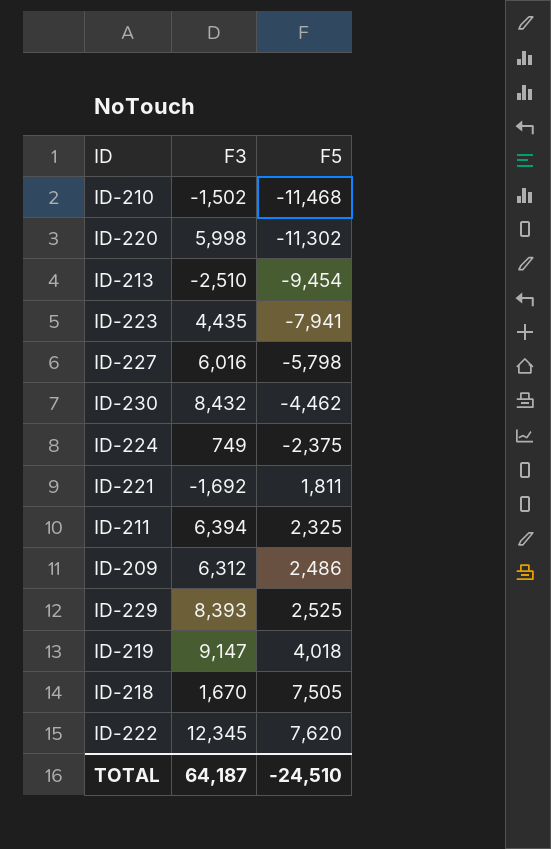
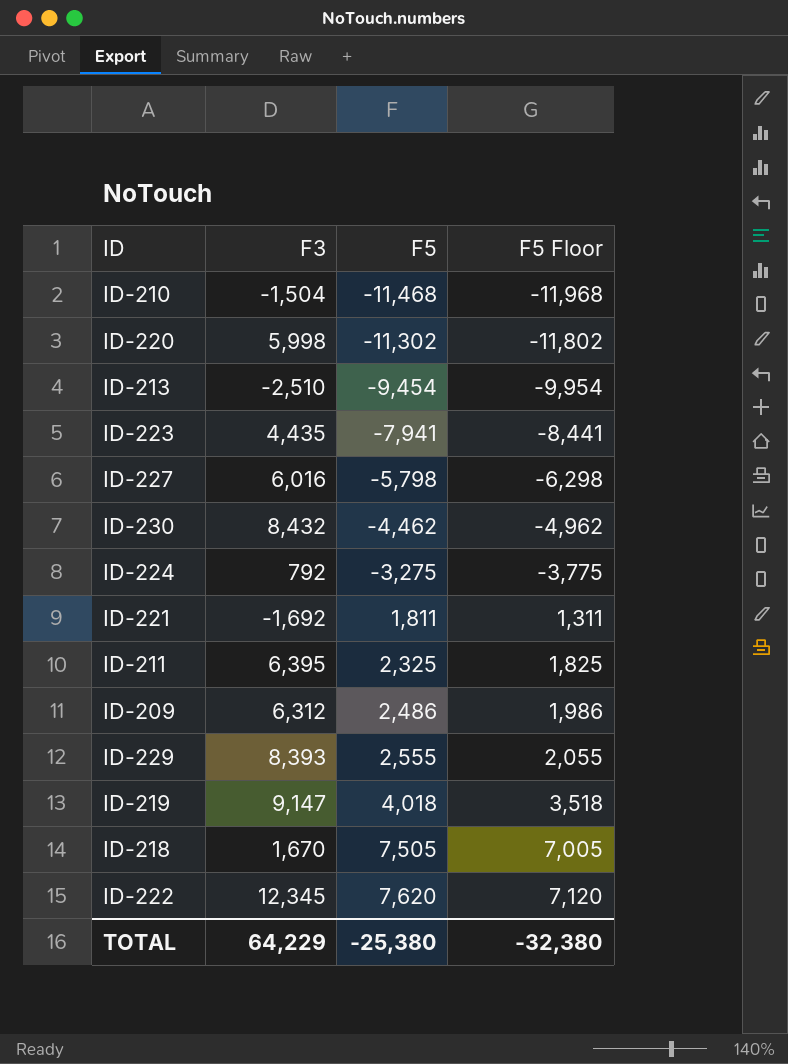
column F5 Floor | formula: none -> [F5] - 500
ID-210 | F3: -1,502 -> -1,504
ID-224 | F3: 749 -> 792
ID-224 | F5: -2,375 -> -3,275
ID-211 | F3: 6,394 -> 6,395
ID-229 | F5: 2,525 -> 2,555
TOTAL | F3: 64,187 -> 64,229
TOTAL | F5: -24,510 -> -25,380

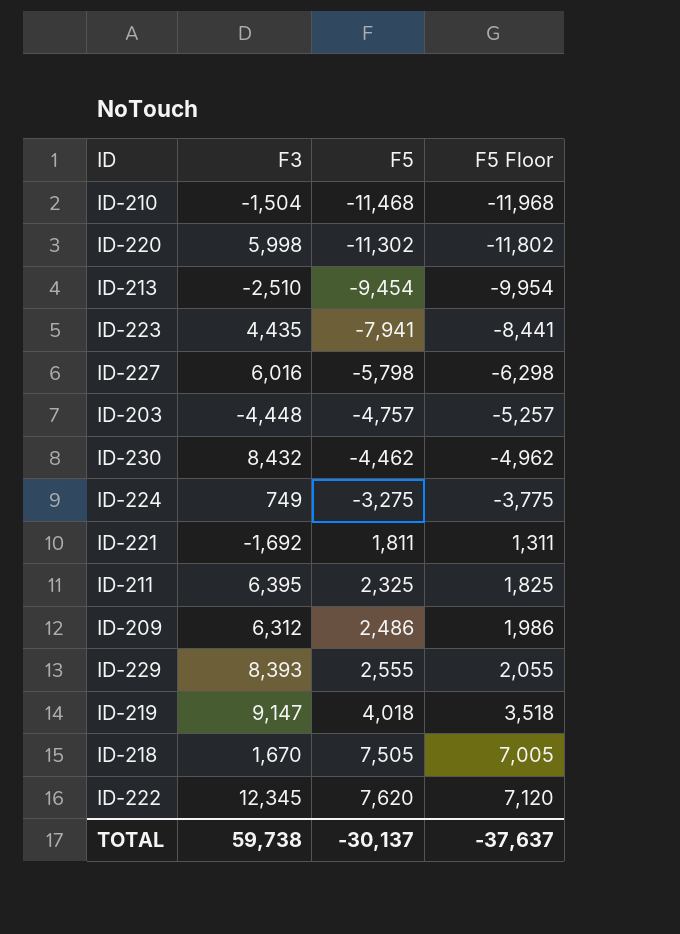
row ID-203: none -> -4,448 | -4,757 | -5,257
ID-224 | F3: 792 -> 749
TOTAL | F3: 64,229 -> 59,738
TOTAL | F5: -25,380 -> -30,137
TOTAL | F5 Floor: -32,380 -> -37,637

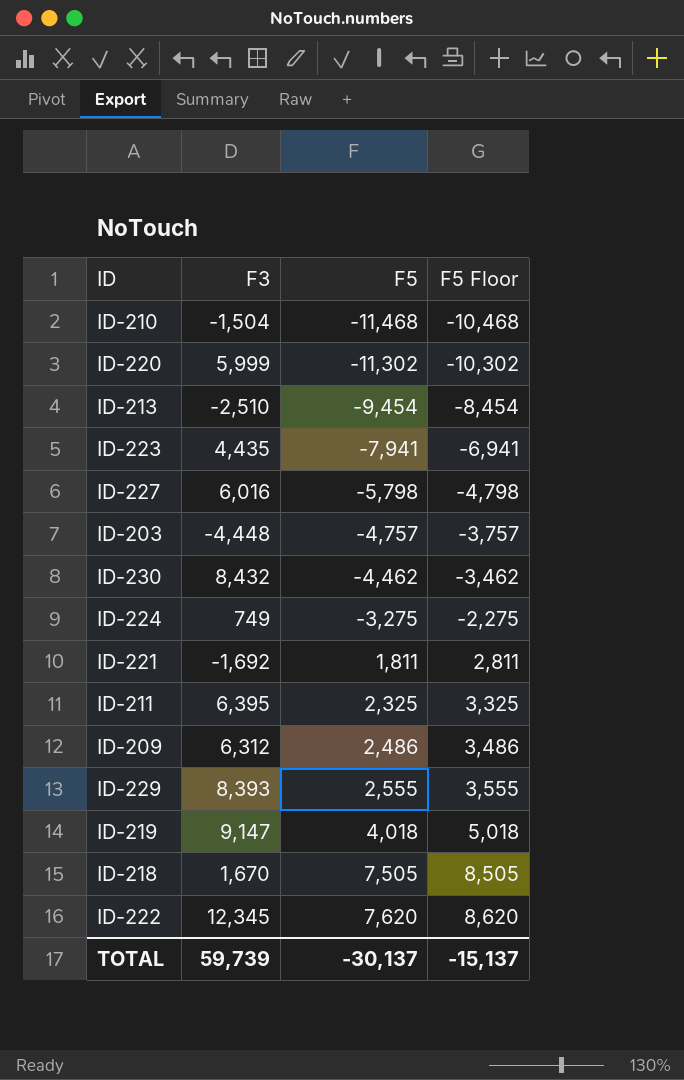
column F5 Floor | formula: [F5] - 500 -> [F5] + 1000
ID-220 | F3: 5,998 -> 5,999
TOTAL | F3: 59,738 -> 59,739
TOTAL | F5 Floor: -37,637 -> -15,137

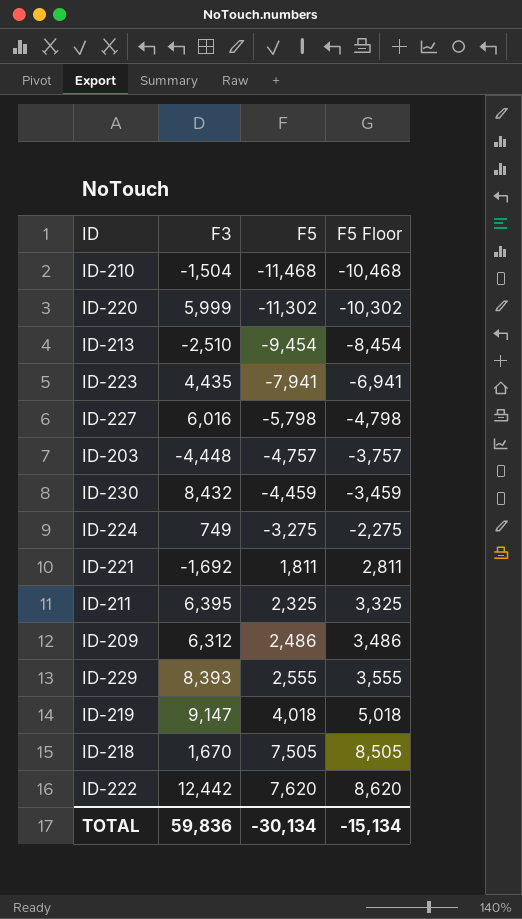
ID-230 | F5: -4,462 -> -4,459
ID-230 | F5 Floor: -3,462 -> -3,459
ID-222 | F3: 12,345 -> 12,442
TOTAL | F3: 59,739 -> 59,836
TOTAL | F5: -30,137 -> -30,134
TOTAL | F5 Floor: -15,137 -> -15,134

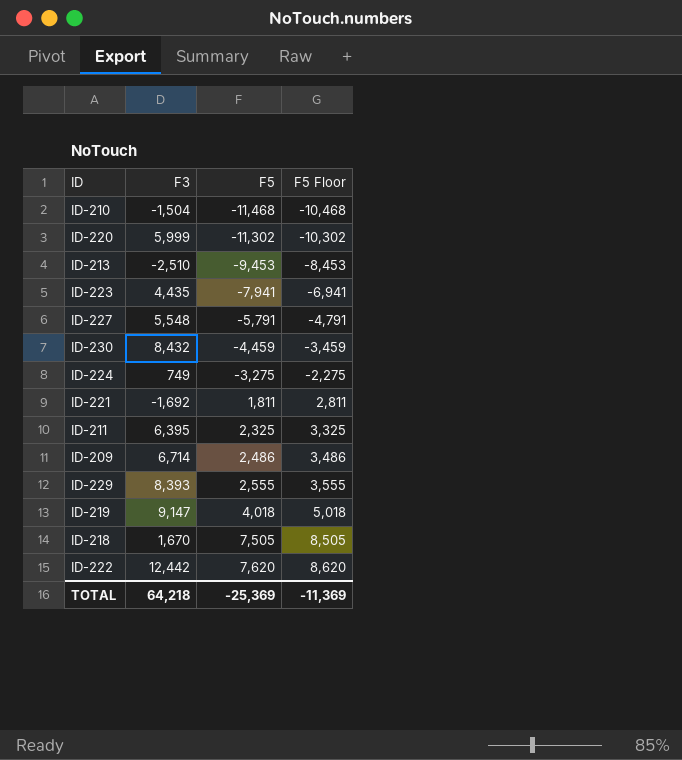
row ID-203: -4,448 | -4,757 | -3,757 -> none
ID-213 | F5: -9,454 -> -9,453
ID-213 | F5 Floor: -8,454 -> -8,453
ID-227 | F3: 6,016 -> 5,548
ID-227 | F5: -5,798 -> -5,791
ID-227 | F5 Floor: -4,798 -> -4,791
ID-209 | F3: 6,312 -> 6,714
TOTAL | F3: 59,836 -> 64,218
TOTAL | F5: -30,134 -> -25,369
TOTAL | F5 Floor: -15,134 -> -11,369

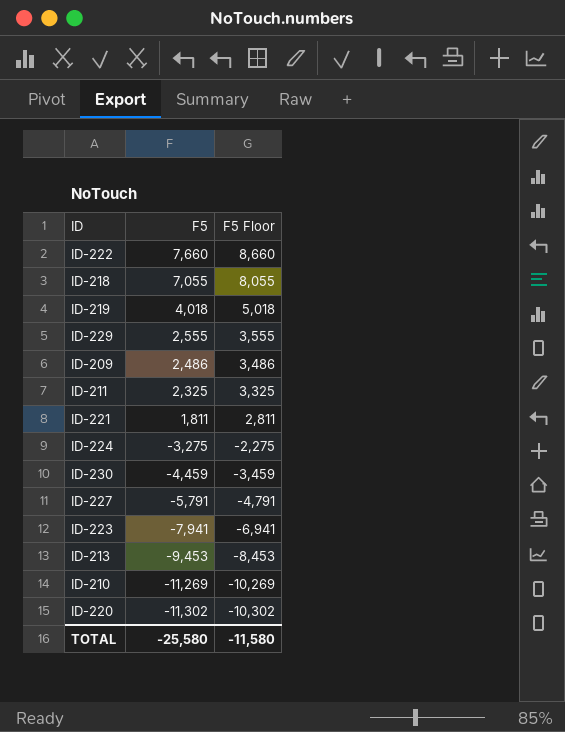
row order: F5 ascending -> F5 descending
column F3 | position: 2 -> none
ID-222 | F5: 7,620 -> 7,660
ID-222 | F5 Floor: 8,620 -> 8,660
ID-218 | F5: 7,505 -> 7,055
ID-218 | F5 Floor: 8,505 -> 8,055
ID-210 | F5: -11,468 -> -11,269
ID-210 | F5 Floor: -10,468 -> -10,269
TOTAL | F5: -25,369 -> -25,580
TOTAL | F5 Floor: -11,369 -> -11,580

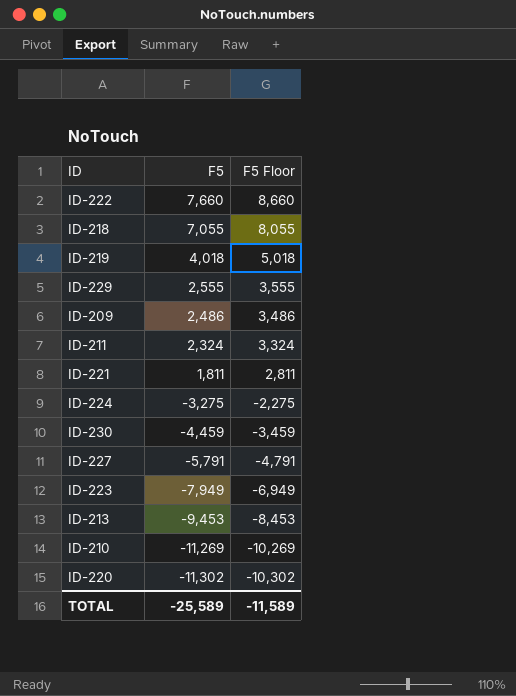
ID-211 | F5: 2,325 -> 2,324
ID-211 | F5 Floor: 3,325 -> 3,324
ID-223 | F5: -7,941 -> -7,949
ID-223 | F5 Floor: -6,941 -> -6,949
TOTAL | F5: -25,580 -> -25,589
TOTAL | F5 Floor: -11,580 -> -11,589

